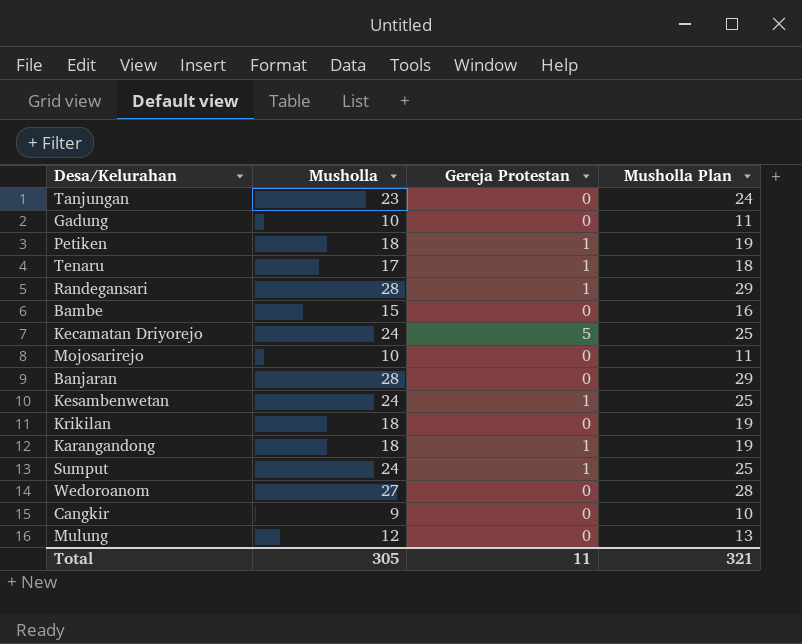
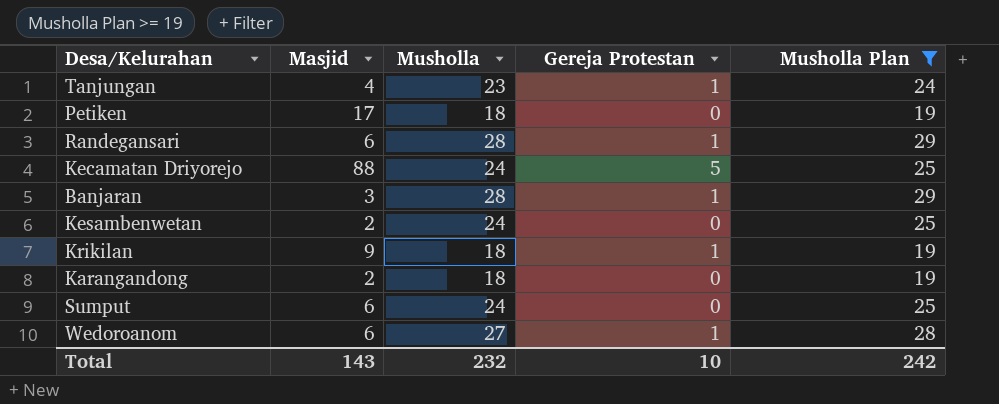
filter: none -> Musholla Plan >= 19
column Masjid | position: none -> 2
Tanjungan | Gereja Protestan: 0 -> 1
Petiken | Gereja Protestan: 1 -> 0
Banjaran | Gereja Protestan: 0 -> 1
Kesambenwetan | Gereja Protestan: 1 -> 0
Krikilan | Gereja Protestan: 0 -> 1
Karangandong | Gereja Protestan: 1 -> 0
Sumput | Gereja Protestan: 1 -> 0
Wedoroanom | Gereja Protestan: 0 -> 1
Total | Musholla: 305 -> 232
Total | Gereja Protestan: 11 -> 10
Total | Musholla Plan: 321 -> 242

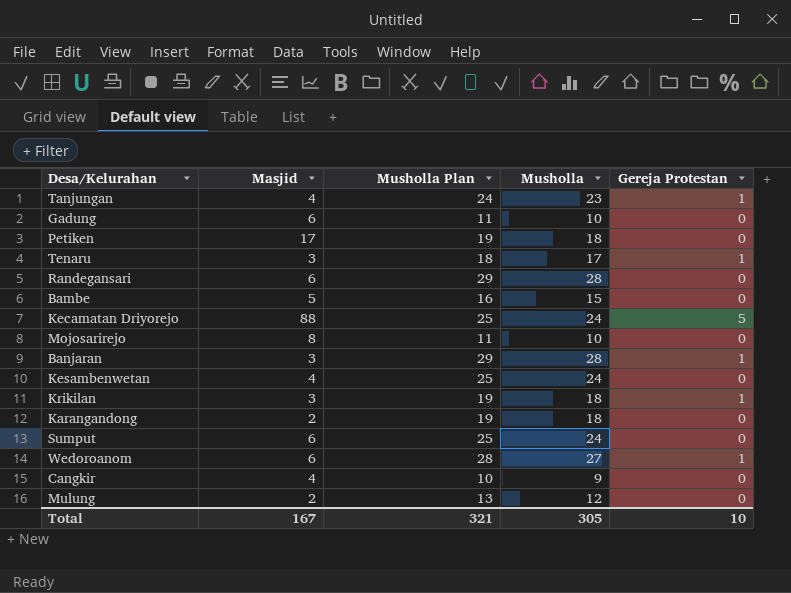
filter: Musholla Plan >= 19 -> none
column Musholla Plan | position: 5 -> 3
Randegansari | Gereja Protestan: 1 -> 0
Kesambenwetan | Masjid: 2 -> 4
Krikilan | Masjid: 9 -> 3
Total | Masjid: 143 -> 167
Total | Musholla Plan: 242 -> 321
Total | Musholla: 232 -> 305

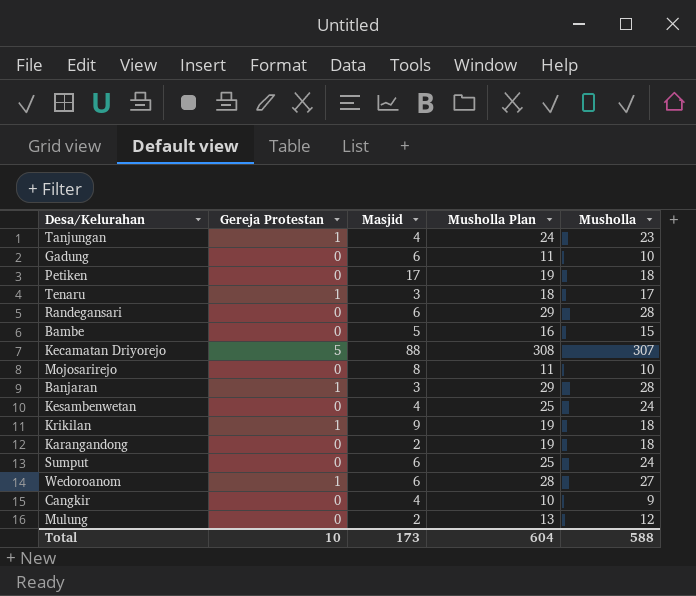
column Gereja Protestan | position: 5 -> 2
Kecamatan Driyorejo | Musholla Plan: 25 -> 308
Kecamatan Driyorejo | Musholla: 24 -> 307
Krikilan | Masjid: 3 -> 9
Total | Masjid: 167 -> 173
Total | Musholla Plan: 321 -> 604
Total | Musholla: 305 -> 588

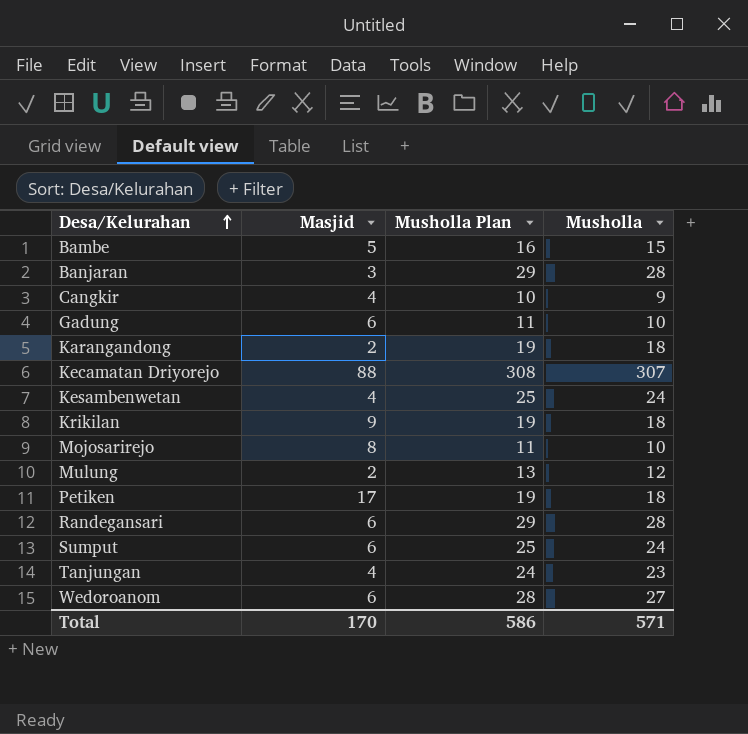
row order: none -> Desa/Kelurahan ascending
column Gereja Protestan | position: 2 -> none
row Tenaru: 1 | 3 | 18 | 17 -> none
Total | Masjid: 173 -> 170
Total | Musholla Plan: 604 -> 586
Total | Musholla: 588 -> 571

